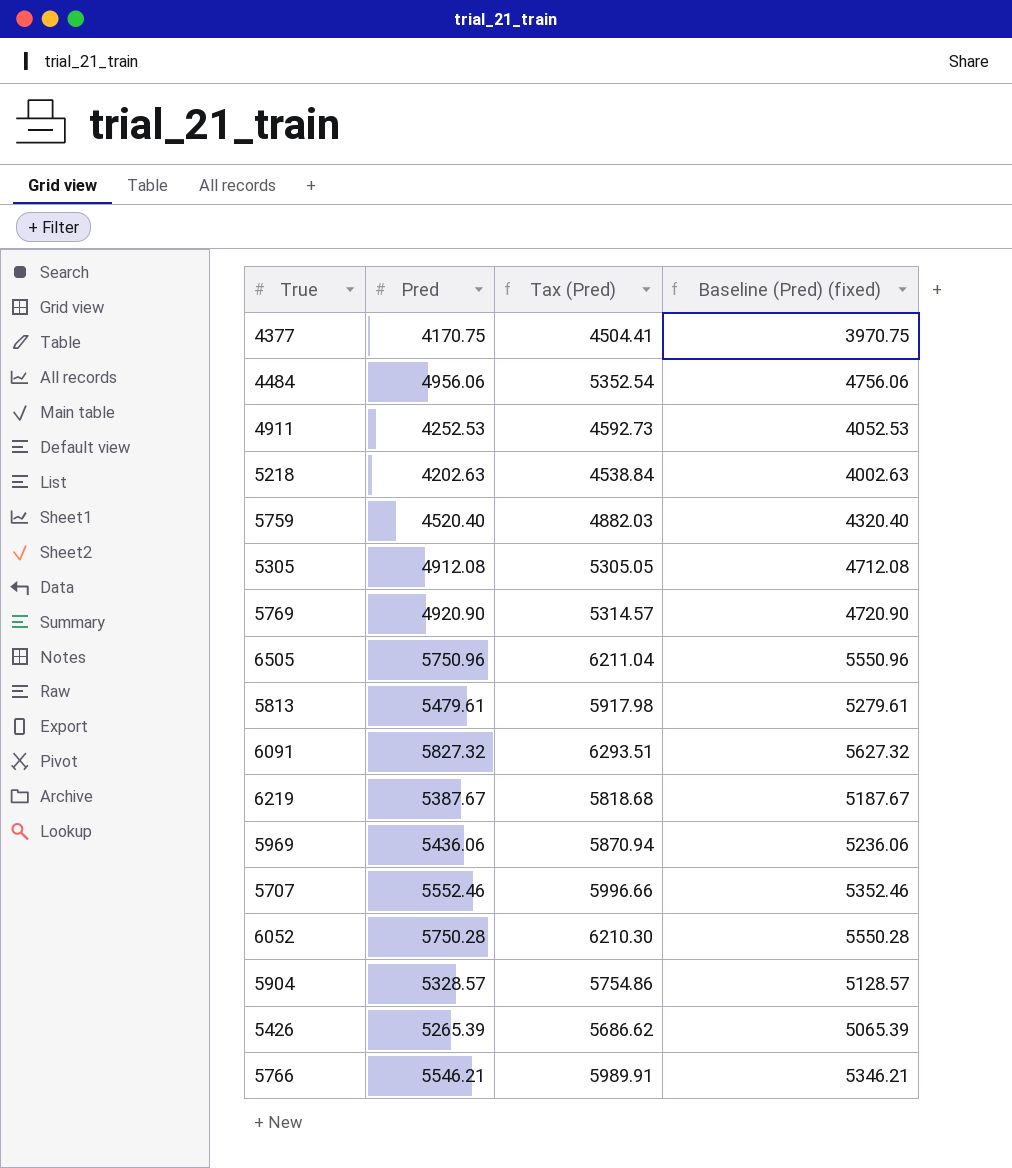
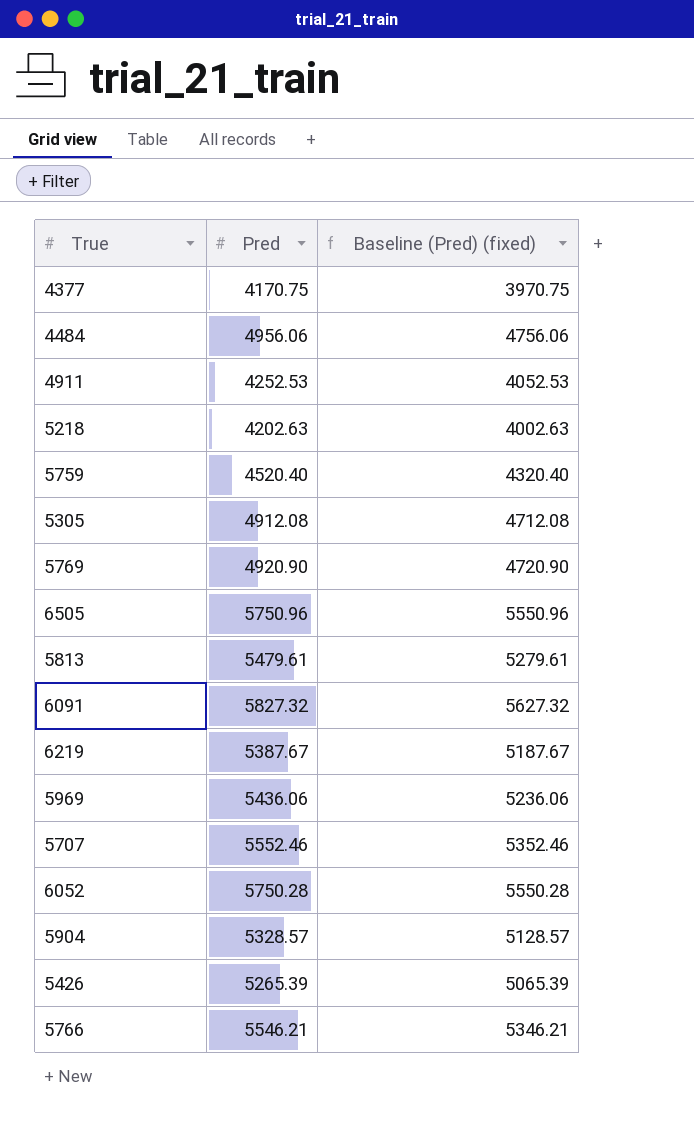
column Tax (Pred) | formula: [Pred] * 1.08 -> none

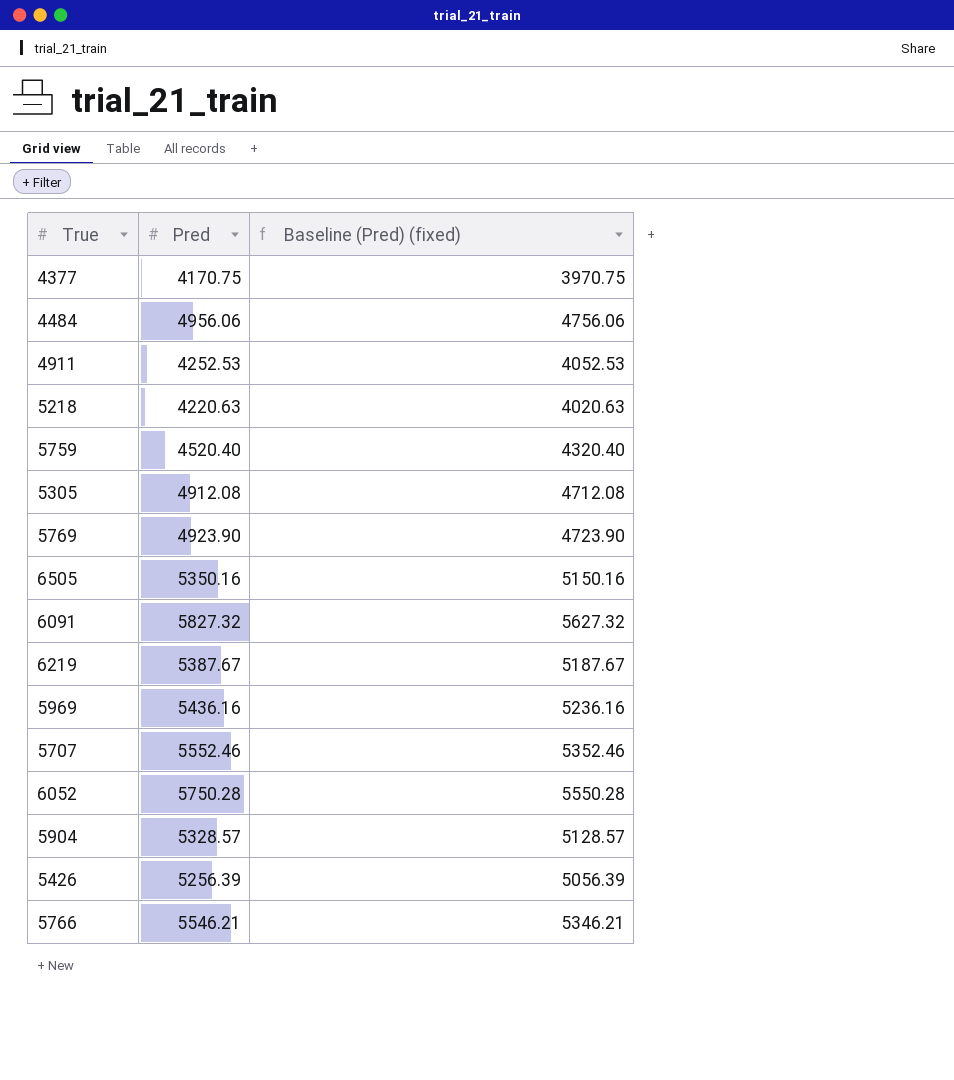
row 5813: 5479.61 | 5279.61 -> none
5218 | Pred: 4202.63 -> 4220.63
5218 | Baseline (Pred) (fixed): 4002.63 -> 4020.63
5769 | Pred: 4920.90 -> 4923.90
5769 | Baseline (Pred) (fixed): 4720.90 -> 4723.90
6505 | Pred: 5750.96 -> 5350.16
6505 | Baseline (Pred) (fixed): 5550.96 -> 5150.16
5969 | Pred: 5436.06 -> 5436.16
5969 | Baseline (Pred) (fixed): 5236.06 -> 5236.16
5426 | Pred: 5265.39 -> 5256.39
5426 | Baseline (Pred) (fixed): 5065.39 -> 5056.39

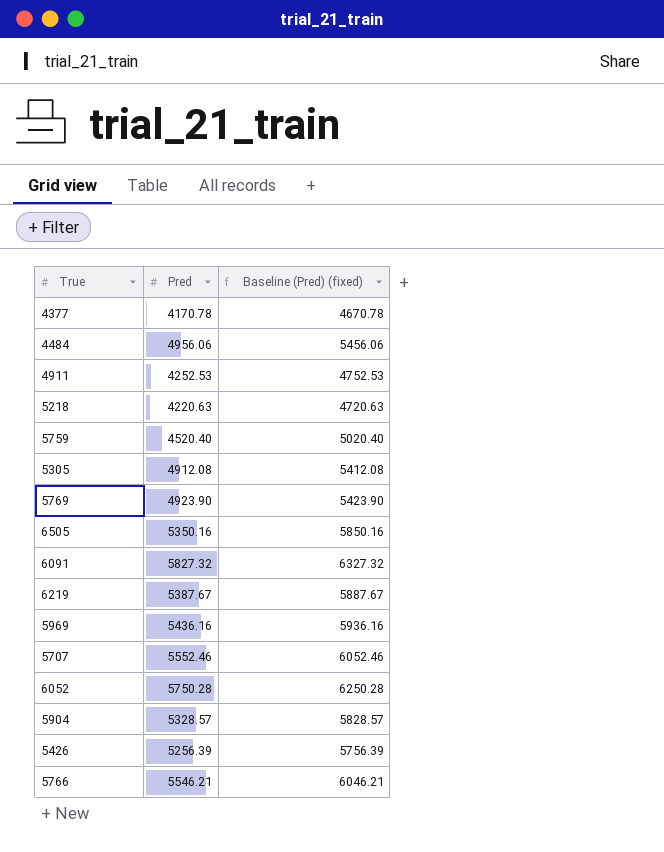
column Baseline (Pred) (fixed) | formula: [Pred] - 200 -> [Pred] + 500
4377 | Pred: 4170.75 -> 4170.78

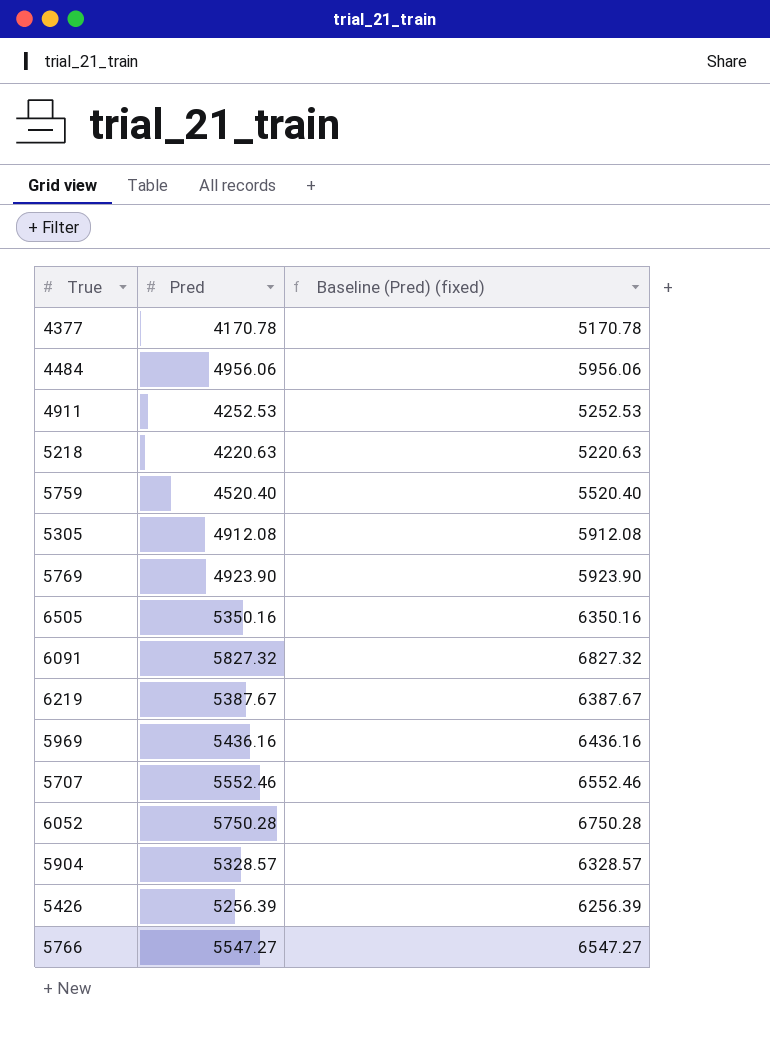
column Baseline (Pred) (fixed) | formula: [Pred] + 500 -> [Pred] + 1000
5766 | Pred: 5546.21 -> 5547.27

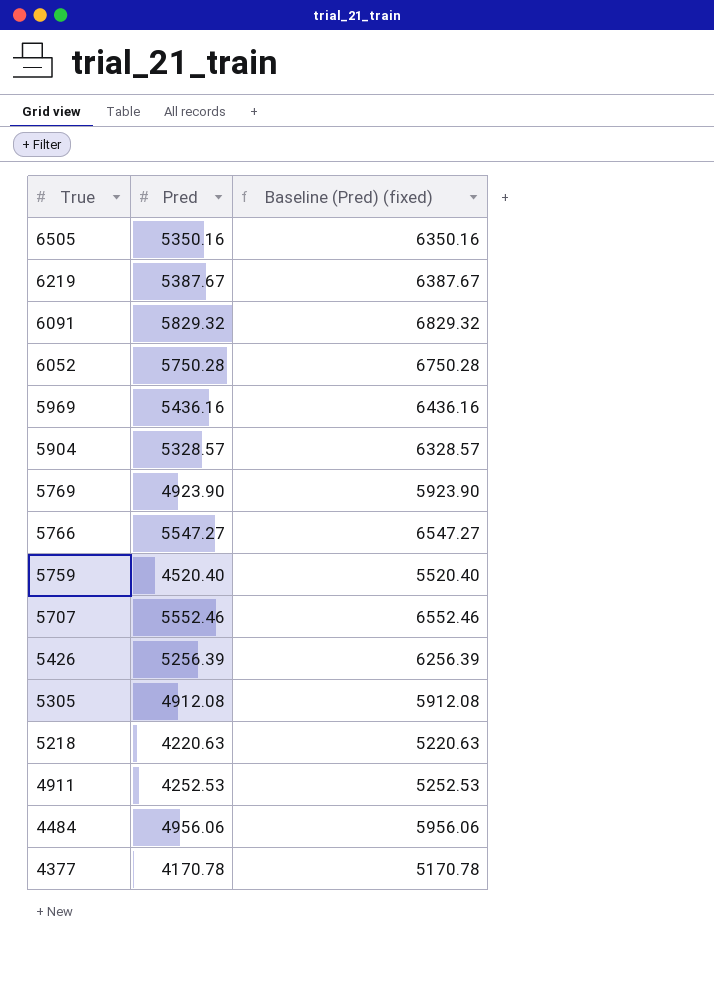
row order: none -> True descending
6091 | Pred: 5827.32 -> 5829.32
6091 | Baseline (Pred) (fixed): 6827.32 -> 6829.32

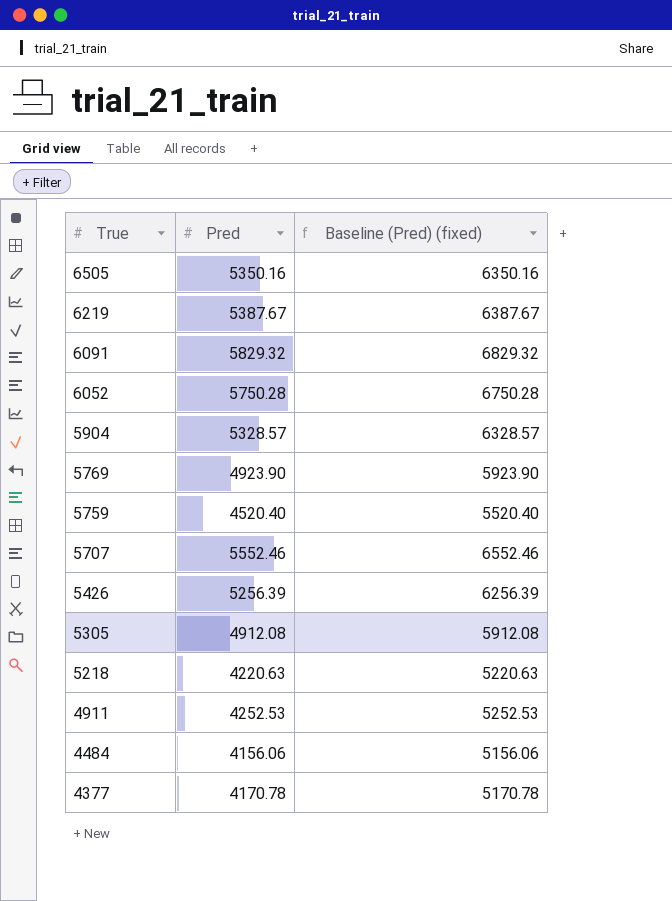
row 5969: 5436.16 | 6436.16 -> none
row 5766: 5547.27 | 6547.27 -> none
4484 | Pred: 4956.06 -> 4156.06
4484 | Baseline (Pred) (fixed): 5956.06 -> 5156.06

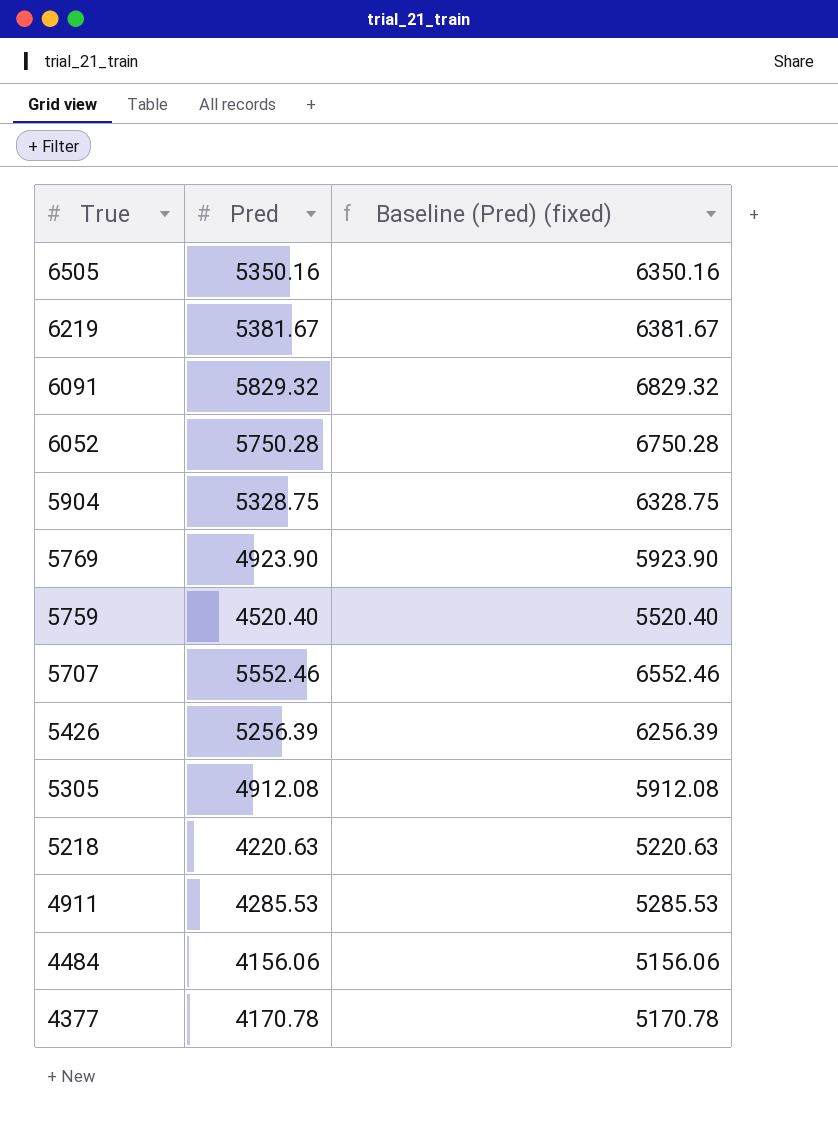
6219 | Pred: 5387.67 -> 5381.67
6219 | Baseline (Pred) (fixed): 6387.67 -> 6381.67
5904 | Pred: 5328.57 -> 5328.75
5904 | Baseline (Pred) (fixed): 6328.57 -> 6328.75
4911 | Pred: 4252.53 -> 4285.53
4911 | Baseline (Pred) (fixed): 5252.53 -> 5285.53

